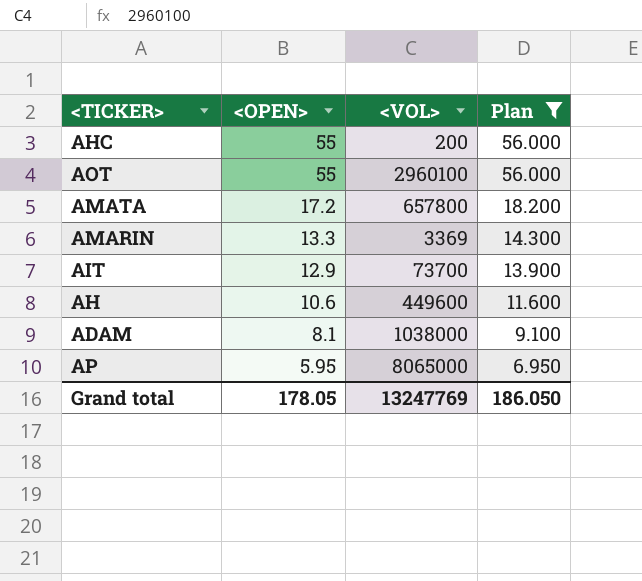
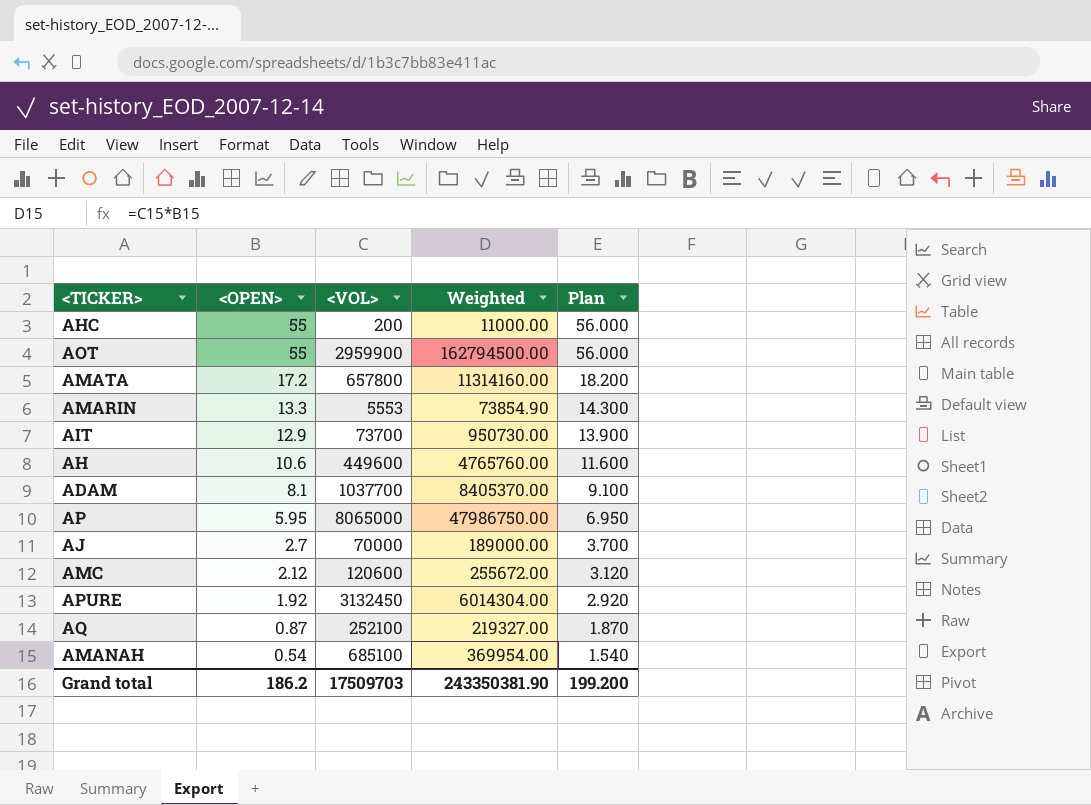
filter: Plan >= 6.950 -> none
column Weighted | formula: none -> [<OPEN>] * [<VOL>]
AOT | <VOL>: 2960100 -> 2959900
AMARIN | <VOL>: 3369 -> 5553
ADAM | <VOL>: 1038000 -> 1037700
Grand total | <OPEN>: 178.05 -> 186.2
Grand total | <VOL>: 13247769 -> 17509703
Grand total | Plan: 186.050 -> 199.200

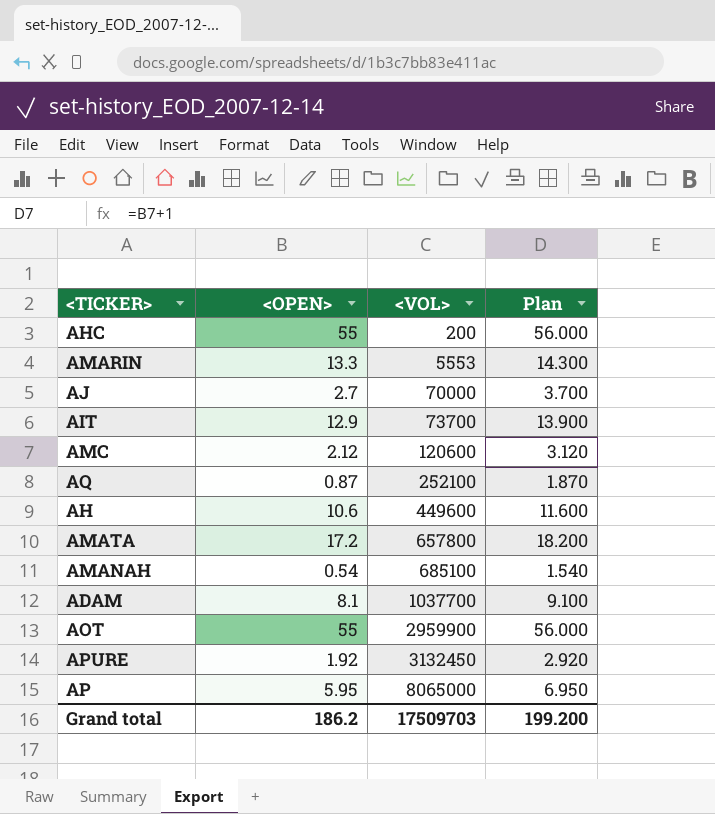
row order: <OPEN> descending -> <VOL> ascending
column Weighted | formula: [<OPEN>] * [<VOL>] -> none

